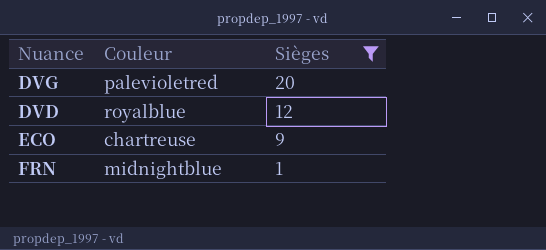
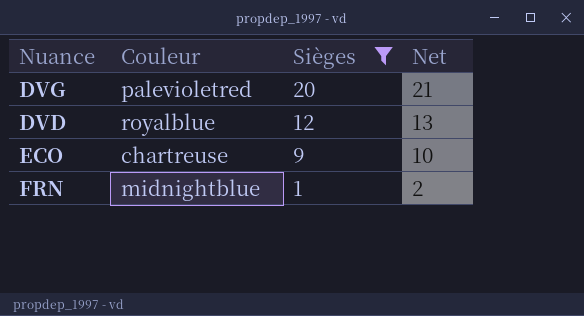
column Net | formula: none -> [Sièges] + 1

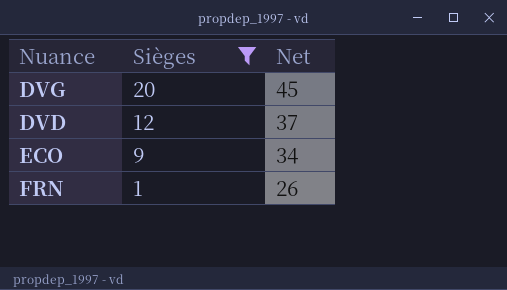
column Couleur | position: 2 -> none
column Net | formula: [Sièges] + 1 -> [Sièges] + 25

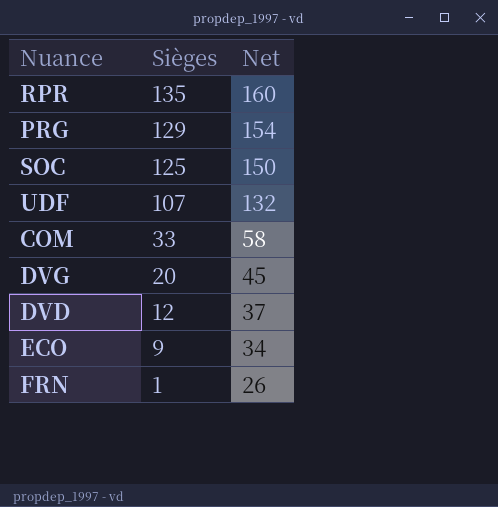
filter: Sièges <= 20 -> none

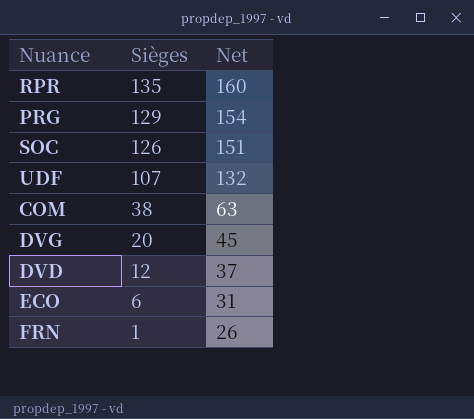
SOC | Sièges: 125 -> 126
SOC | Net: 150 -> 151
COM | Sièges: 33 -> 38
COM | Net: 58 -> 63
ECO | Sièges: 9 -> 6
ECO | Net: 34 -> 31

